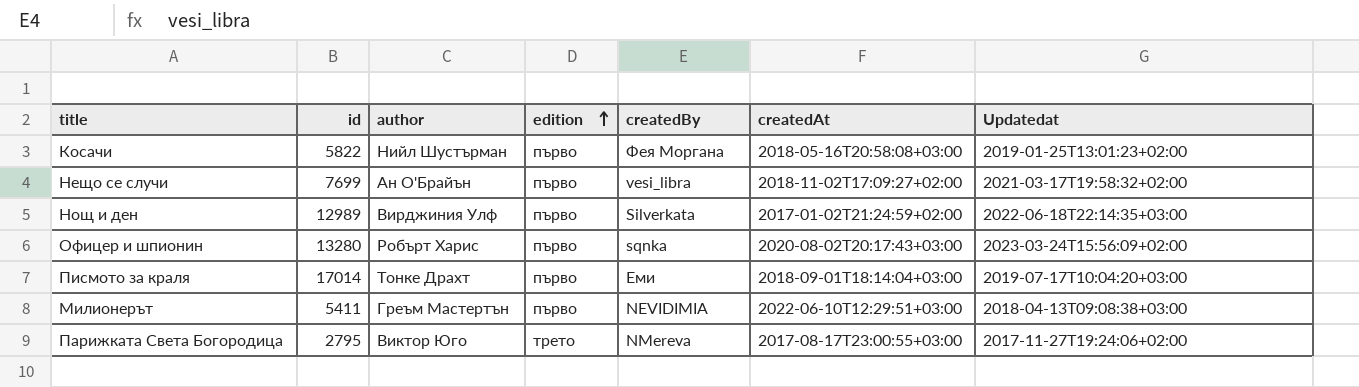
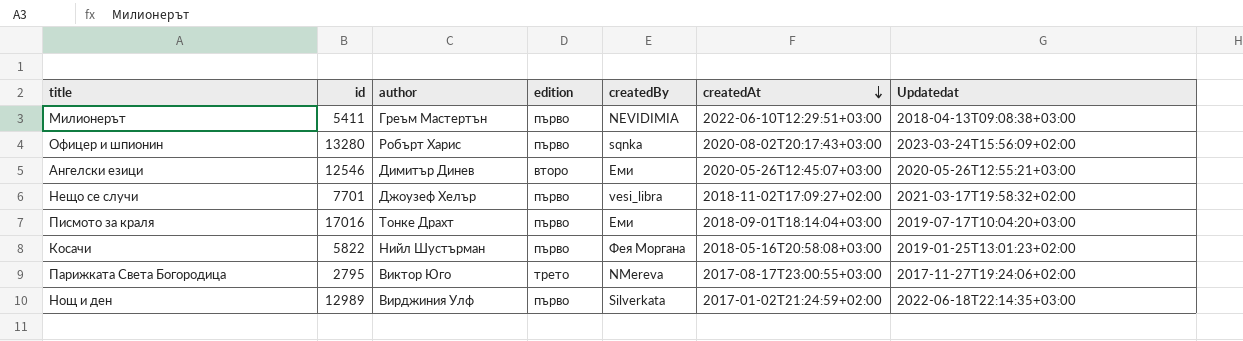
row order: edition ascending -> createdAt descending
row Ангелски езици: none -> 12546 | Димитър Динев | второ | Еми | 2020-05-26T12:45:07+03:00 | 2020-05-26T12:55:21+03:00
Нещо се случи | id: 7699 -> 7701
Нещо се случи | author: Ан О'Брайън -> Джоузеф Хелър
Писмото за краля | id: 17014 -> 17016

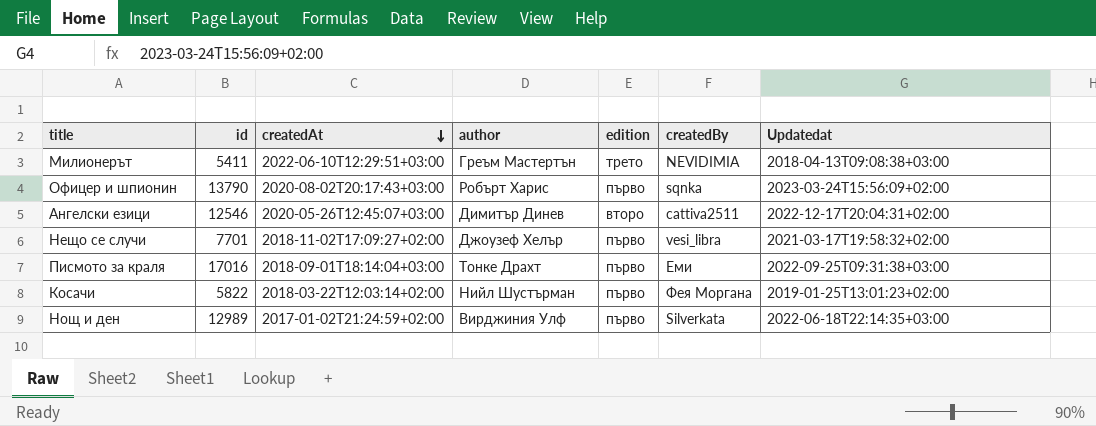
column createdAt | position: 6 -> 3
row Парижката Света Богородица: 2795 | Виктор Юго | трето | NMereva | 2017-08-17T23:00:55+03:00 | 2017-11-27T19:24:06+02:00 -> none
Милионерът | edition: първо -> трето
Офицер и шпионин | id: 13280 -> 13790
Ангелски езици | createdBy: Еми -> cattiva2511
Ангелски езици | Updatedat: 2020-05-26T12:55:21+03:00 -> 2022-12-17T20:04:31+02:00
Писмото за краля | Updatedat: 2019-07-17T10:04:20+03:00 -> 2022-09-25T09:31:38+03:00
Косачи | createdAt: 2018-05-16T20:58:08+03:00 -> 2018-03-22T12:03:14+02:00

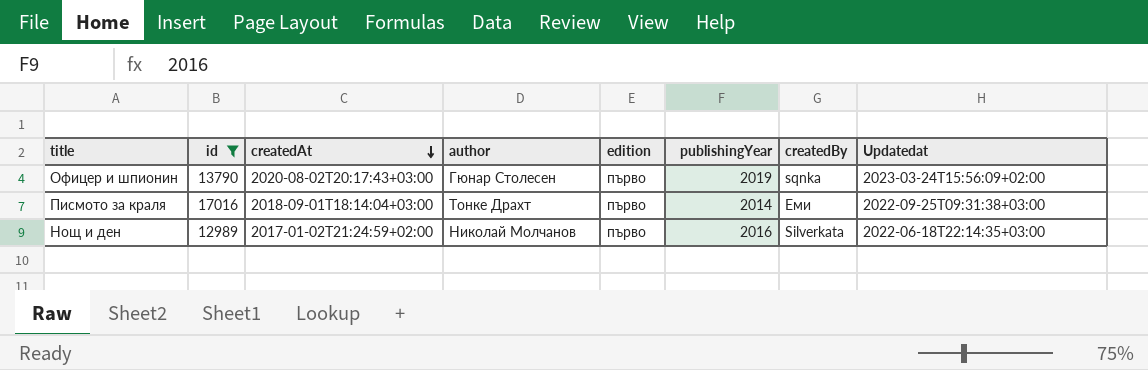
filter: none -> id >= 12989
column publishingYear | position: none -> 6
Офицер и шпионин | author: Робърт Харис -> Гюнар Столесен
Нощ и ден | author: Вирджиния Улф -> Николай Молчанов

